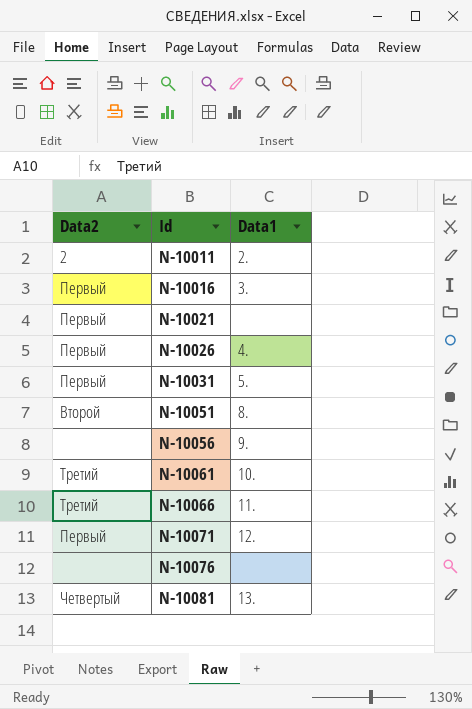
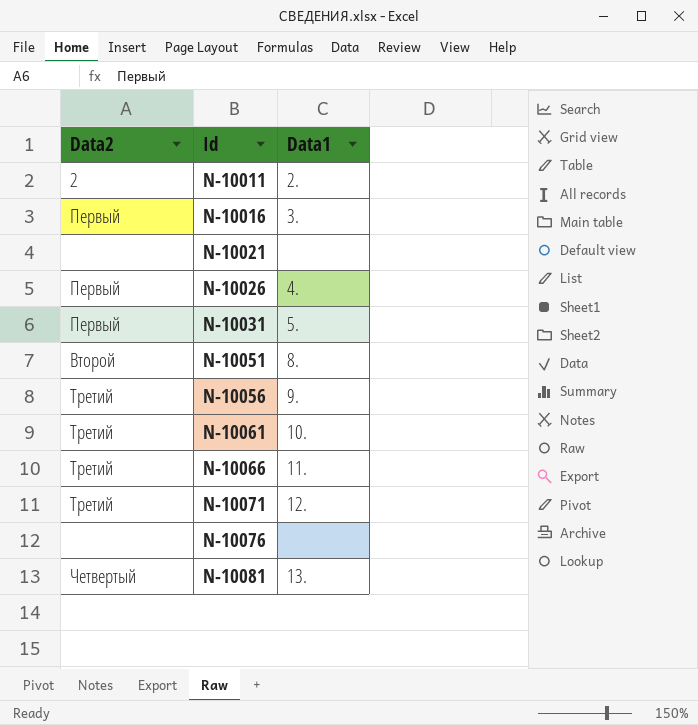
N-10021 | Data2: Первый -> none
N-10056 | Data2: none -> Третий
N-10071 | Data2: Первый -> Третий

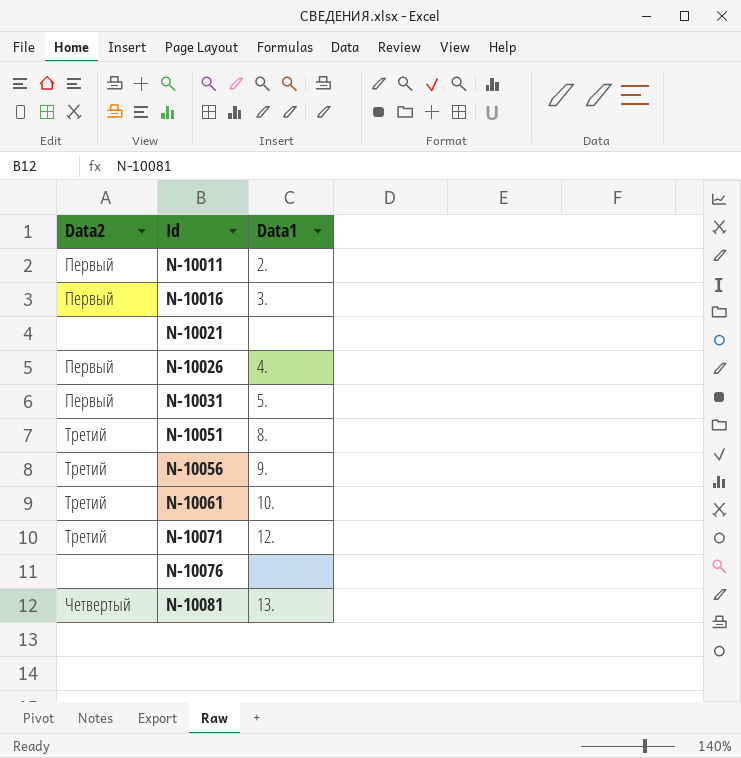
row N-10066: Третий | 11. -> none
N-10011 | Data2: 2 -> Первый
N-10051 | Data2: Второй -> Третий

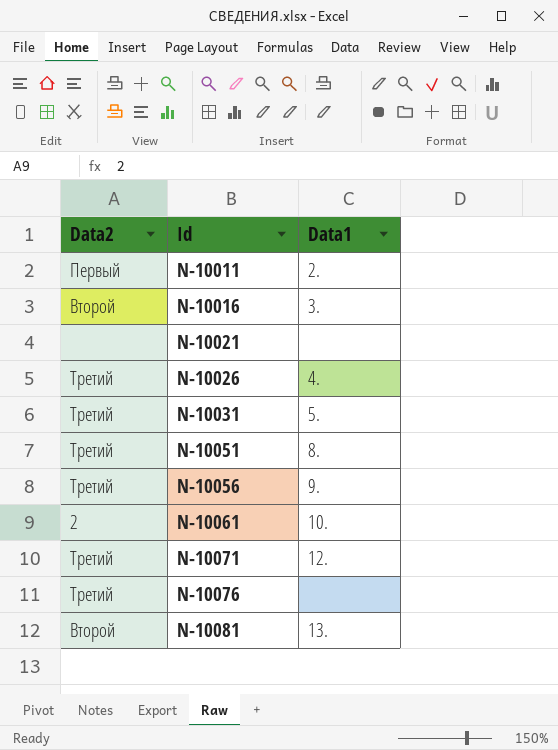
N-10016 | Data2: Первый -> Второй
N-10026 | Data2: Первый -> Третий
N-10031 | Data2: Первый -> Третий
N-10061 | Data2: Третий -> 2
N-10076 | Data2: none -> Третий
N-10081 | Data2: Четвертый -> Второй

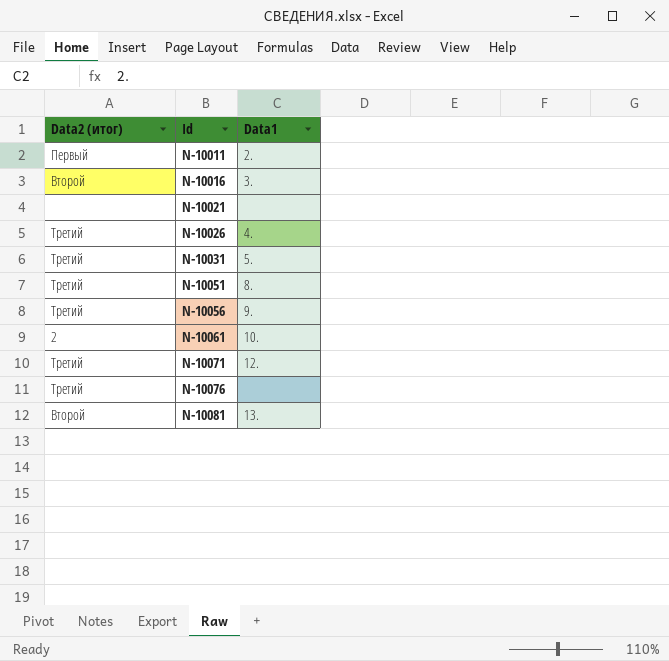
column name: Data2 -> Data2 (итог)

